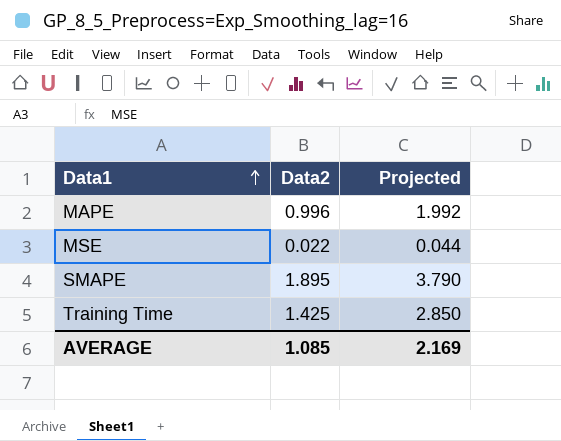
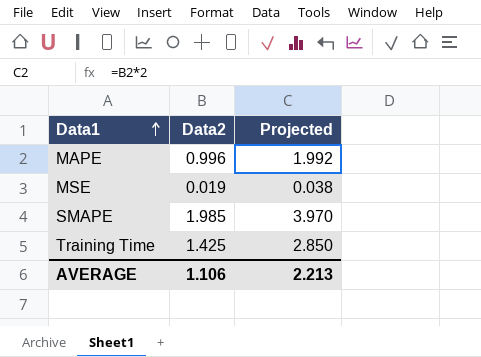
MSE | Data2: 0.022 -> 0.019
MSE | Projected: 0.044 -> 0.038
SMAPE | Data2: 1.895 -> 1.985
SMAPE | Projected: 3.790 -> 3.970
AVERAGE | Data2: 1.085 -> 1.106
AVERAGE | Projected: 2.169 -> 2.213

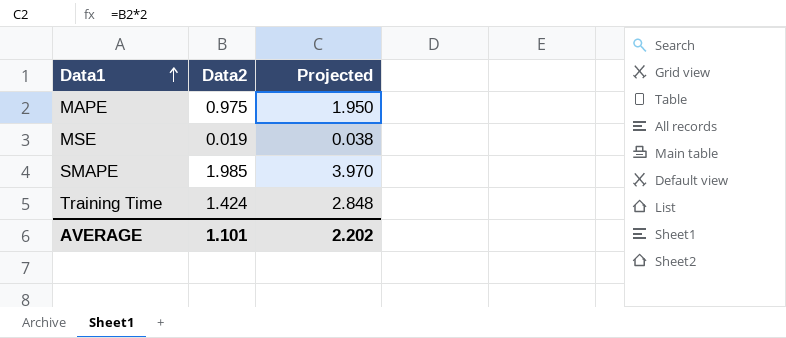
MAPE | Data2: 0.996 -> 0.975
MAPE | Projected: 1.992 -> 1.950
Training Time | Data2: 1.425 -> 1.424
Training Time | Projected: 2.850 -> 2.848
AVERAGE | Data2: 1.106 -> 1.101
AVERAGE | Projected: 2.213 -> 2.202

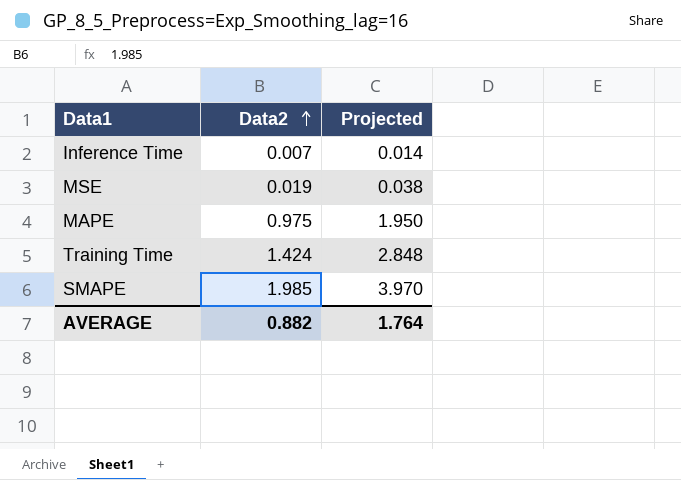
row order: Data1 ascending -> Data2 ascending
row Inference Time: none -> 0.007 | 0.014
AVERAGE | Data2: 1.101 -> 0.882
AVERAGE | Projected: 2.202 -> 1.764

